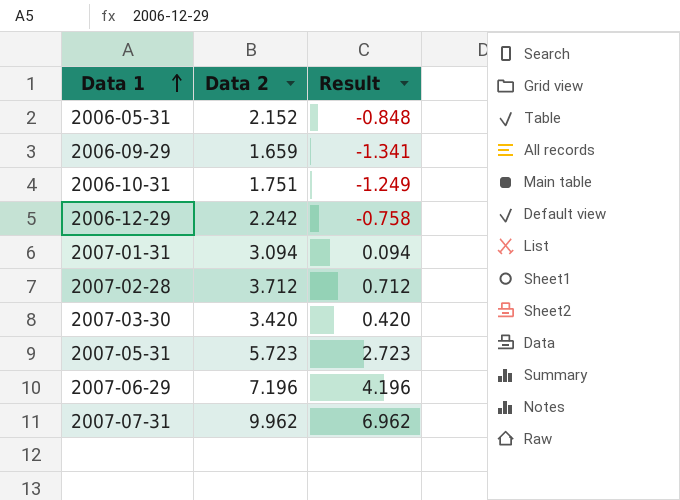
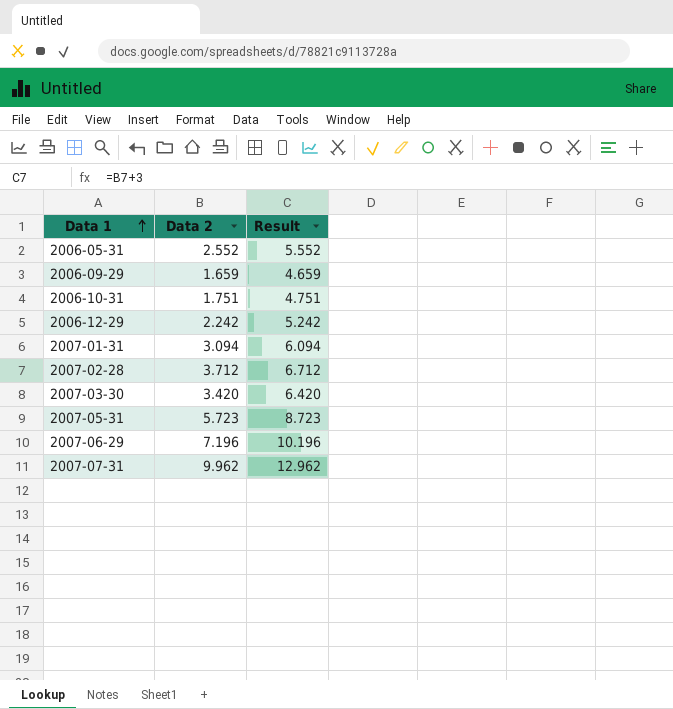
column Result | formula: [Data 2] - 3 -> [Data 2] + 3
2006-05-31 | Data 2: 2.152 -> 2.552

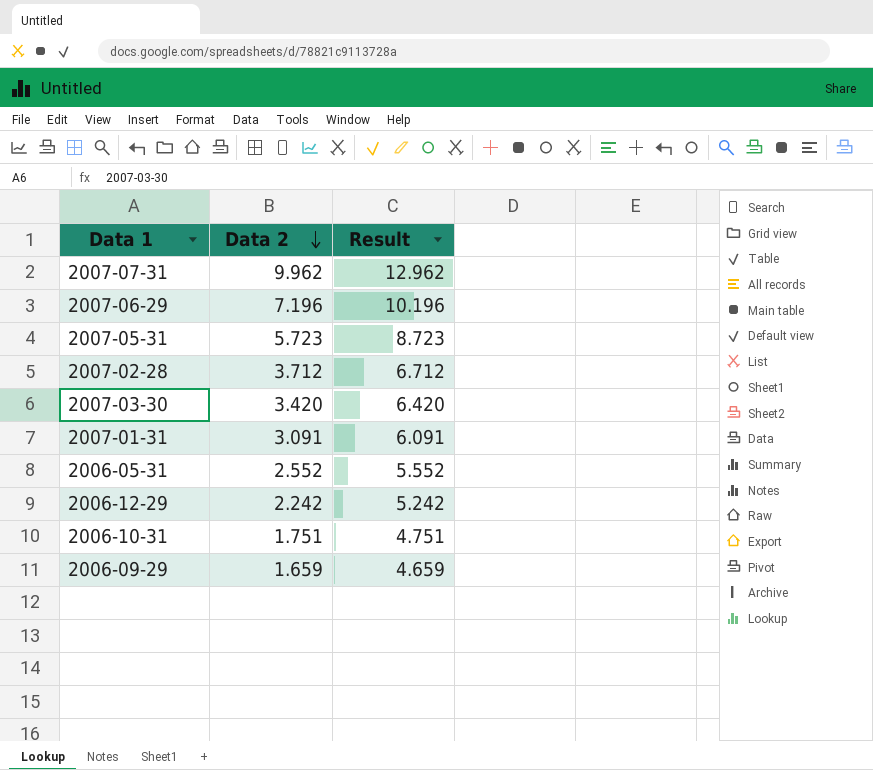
row order: Data 1 ascending -> Data 2 descending
2007-01-31 | Data 2: 3.094 -> 3.091
2007-01-31 | Result: 6.094 -> 6.091

